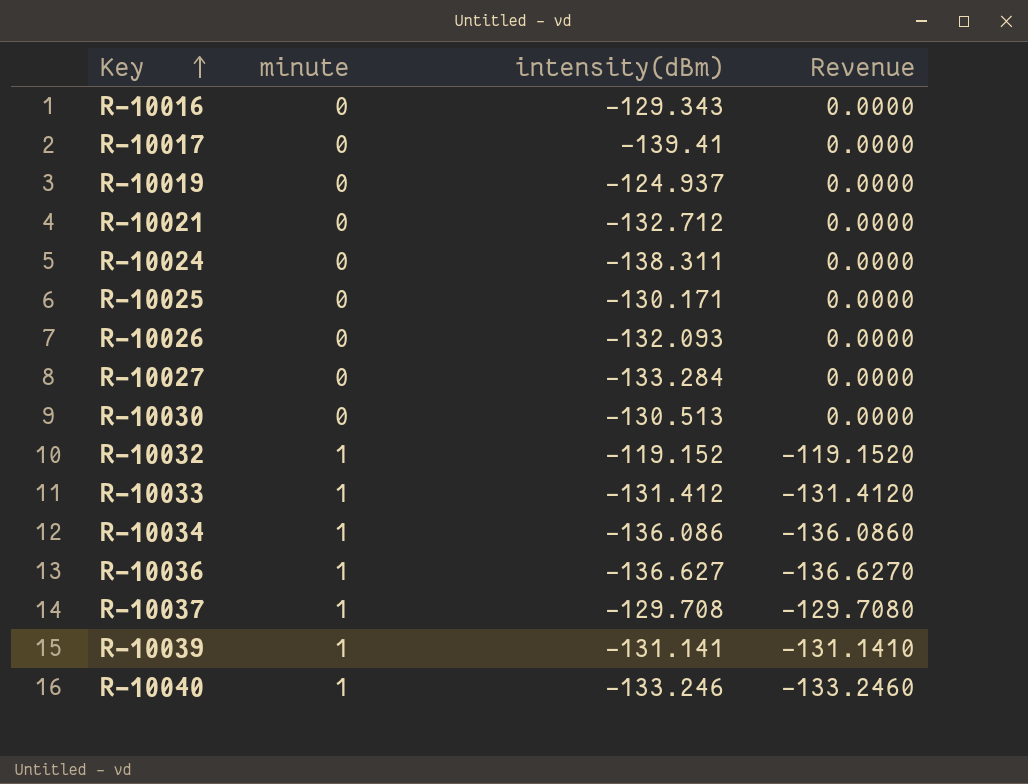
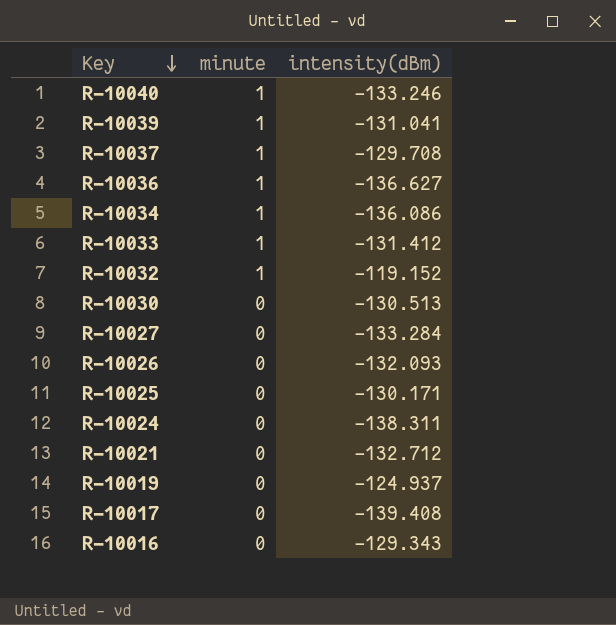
row order: Key ascending -> Key descending
column Revenue | formula: [minute] * [intensity(dBm)] -> none
R-10039 | intensity(dBm): -131.141 -> -131.041
R-10017 | intensity(dBm): -139.41 -> -139.408

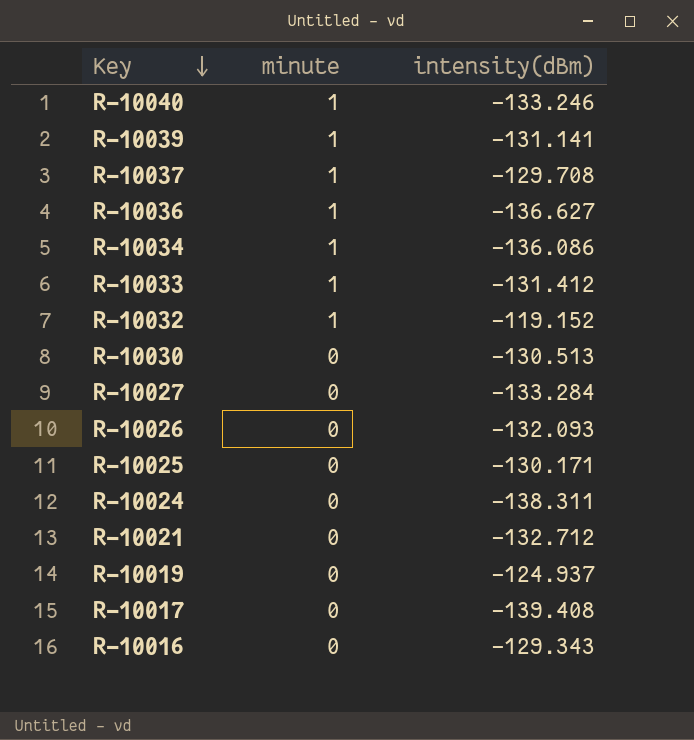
R-10039 | intensity(dBm): -131.041 -> -131.141

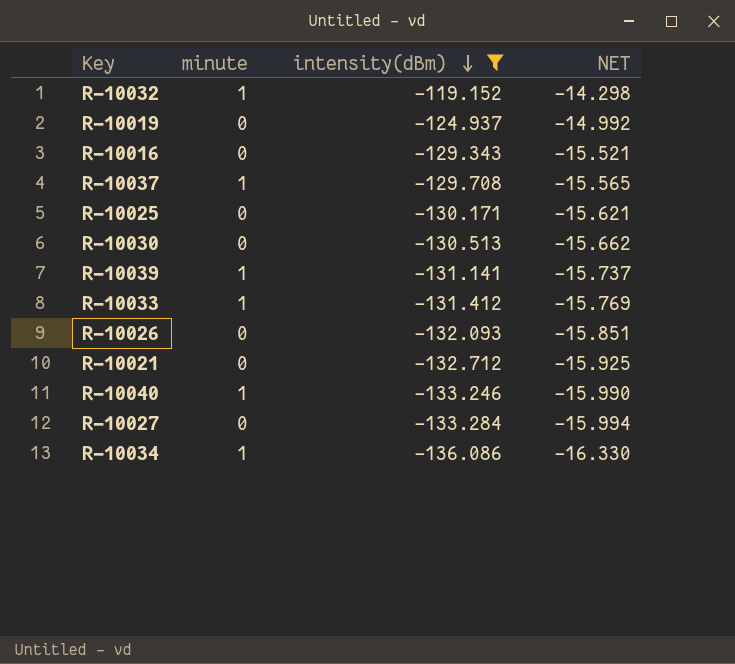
filter: none -> intensity(dBm) >= -136.086
row order: Key descending -> intensity(dBm) descending
column NET | formula: none -> [intensity(dBm)] * 0.12

